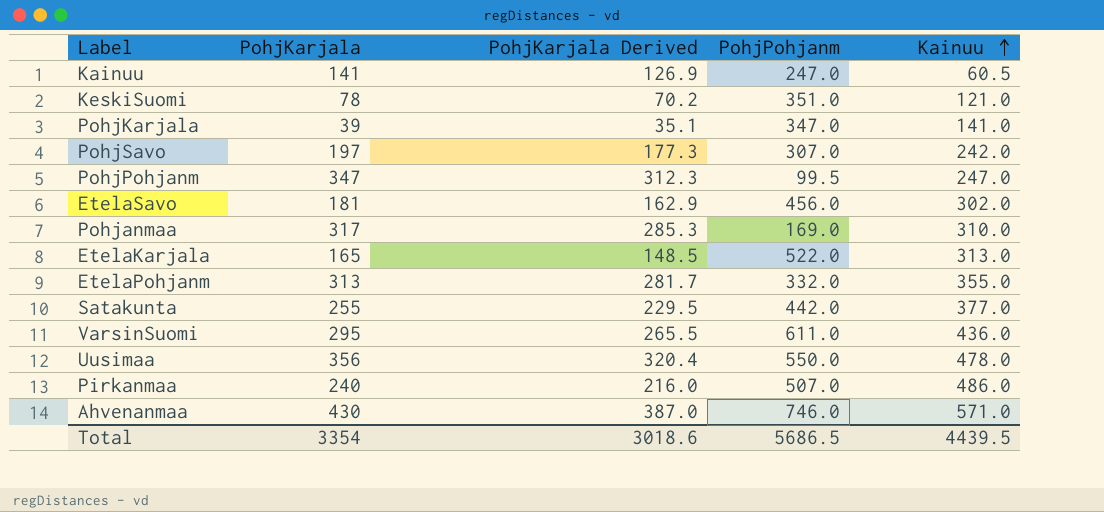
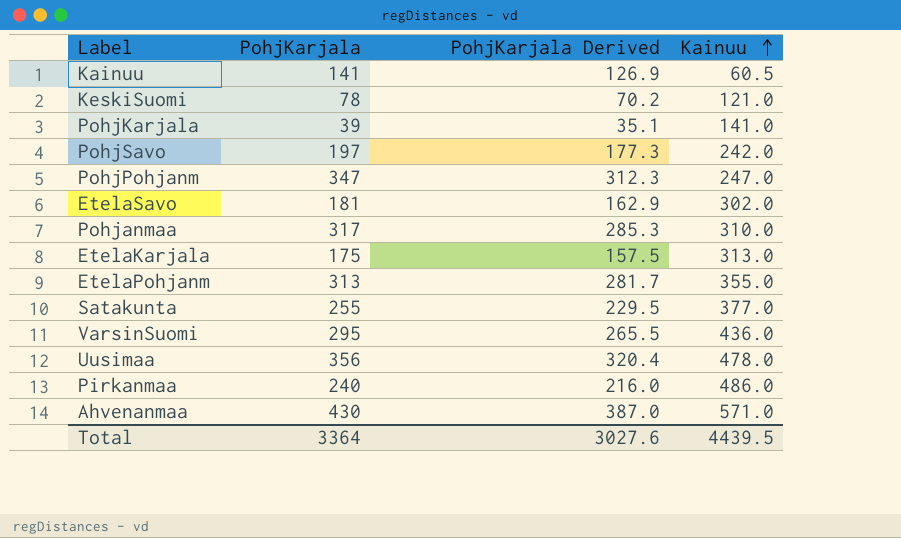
column PohjPohjanm | position: 4 -> none
EtelaKarjala | PohjKarjala: 165 -> 175
EtelaKarjala | PohjKarjala Derived: 148.5 -> 157.5
Total | PohjKarjala: 3354 -> 3364
Total | PohjKarjala Derived: 3018.6 -> 3027.6

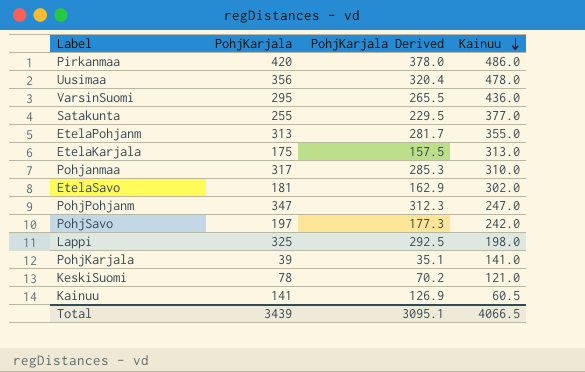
row order: Kainuu ascending -> Kainuu descending
row Ahvenanmaa: 430 | 387.0 | 571.0 -> none
Pirkanmaa | PohjKarjala: 240 -> 420
Pirkanmaa | PohjKarjala Derived: 216.0 -> 378.0
row Lappi: none -> 325 | 292.5 | 198.0
Total | PohjKarjala: 3364 -> 3439
Total | PohjKarjala Derived: 3027.6 -> 3095.1
Total | Kainuu: 4439.5 -> 4066.5

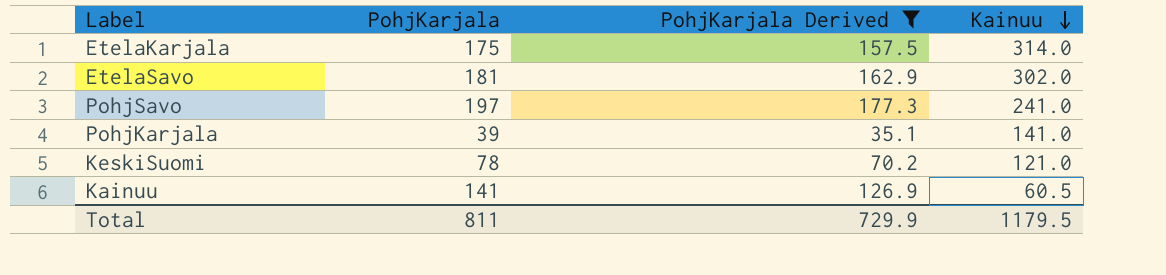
filter: none -> PohjKarjala Derived <= 177.3
EtelaKarjala | Kainuu: 313.0 -> 314.0
PohjSavo | Kainuu: 242.0 -> 241.0
Total | PohjKarjala: 3439 -> 811
Total | PohjKarjala Derived: 3095.1 -> 729.9
Total | Kainuu: 4066.5 -> 1179.5

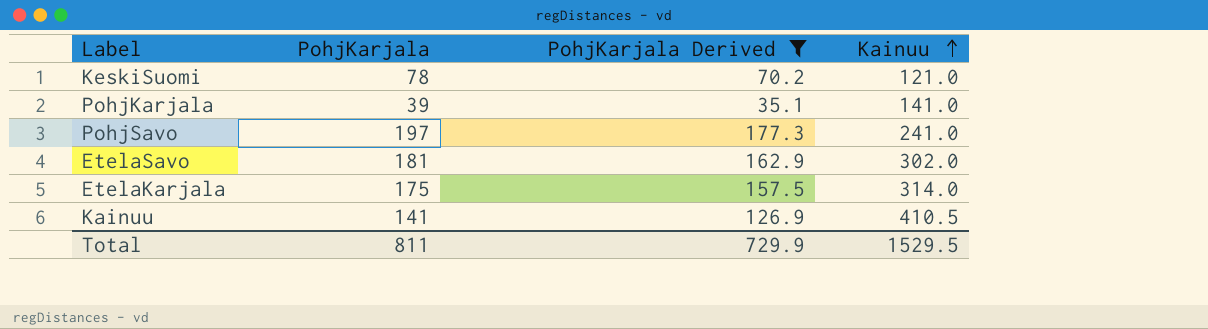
row order: Kainuu descending -> Kainuu ascending
Kainuu | Kainuu: 60.5 -> 410.5
Total | Kainuu: 1179.5 -> 1529.5

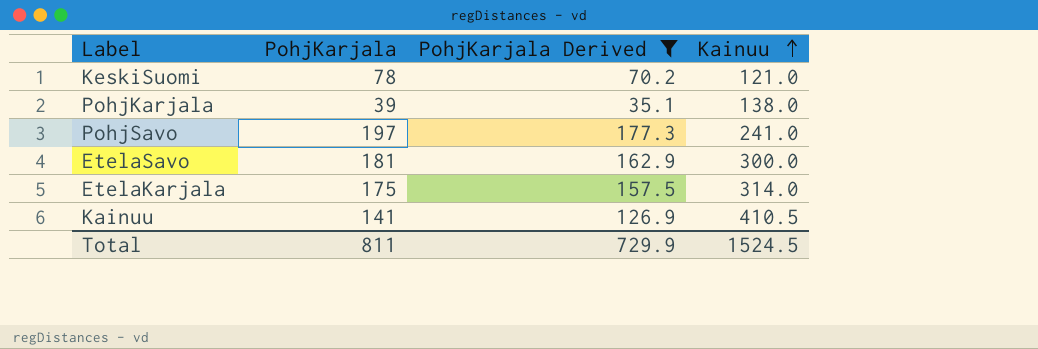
PohjKarjala | Kainuu: 141.0 -> 138.0
EtelaSavo | Kainuu: 302.0 -> 300.0
Total | Kainuu: 1529.5 -> 1524.5

